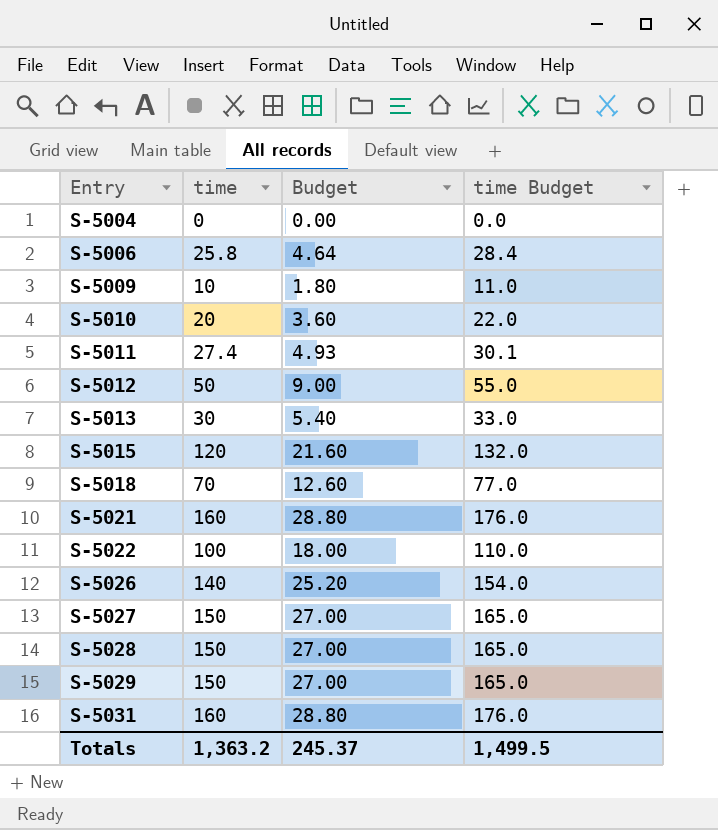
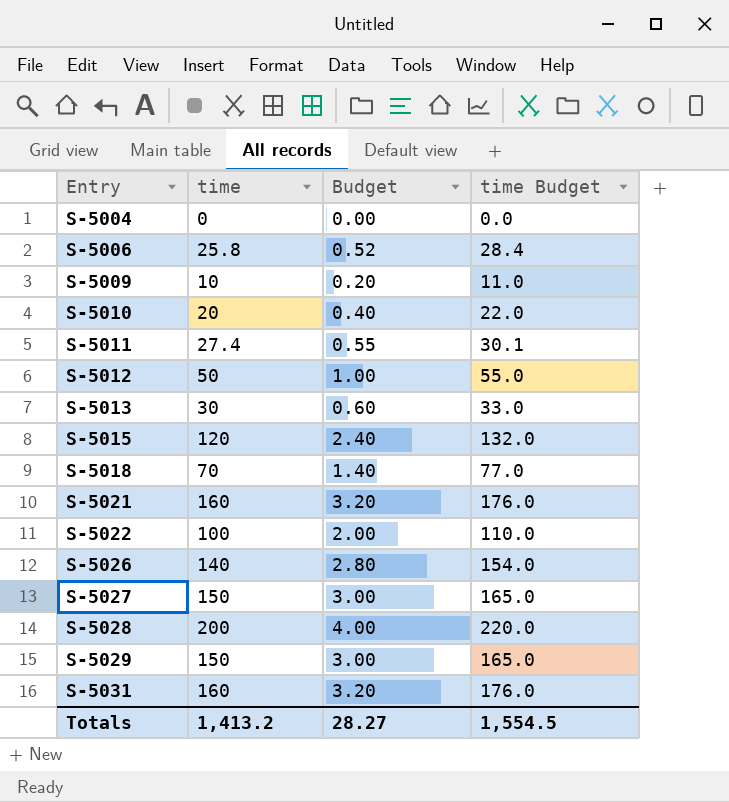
column Budget | formula: [time] * 0.18 -> [time] * 0.02
S-5028 | time: 150 -> 200
S-5028 | time Budget: 165.0 -> 220.0
Totals | time: 1,363.2 -> 1,413.2
Totals | Budget: 245.37 -> 28.27
Totals | time Budget: 1,499.5 -> 1,554.5

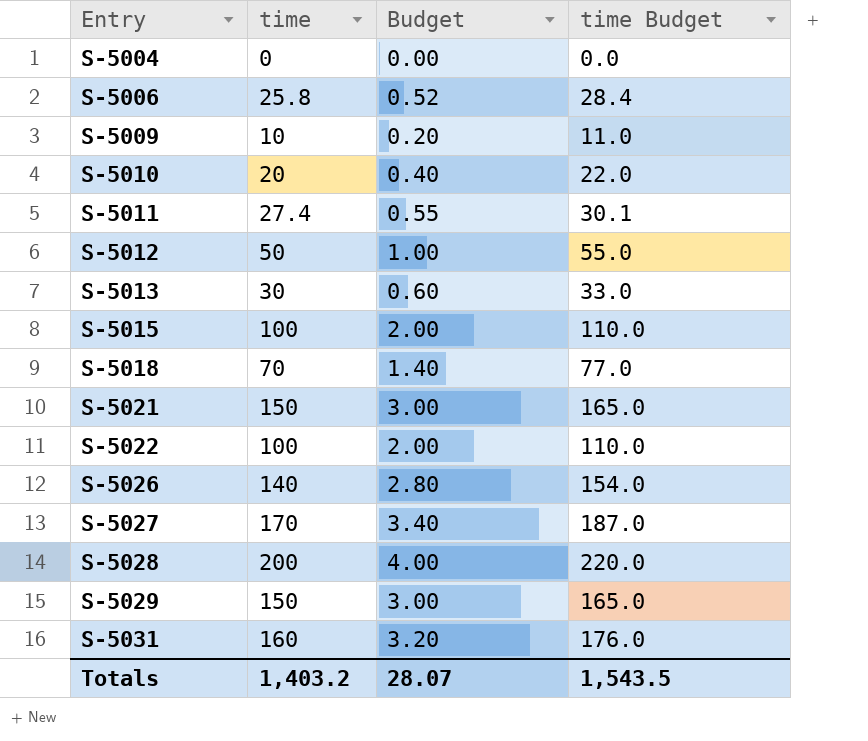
S-5015 | time: 120 -> 100
S-5015 | Budget: 2.40 -> 2.00
S-5015 | time Budget: 132.0 -> 110.0
S-5021 | time: 160 -> 150
S-5021 | Budget: 3.20 -> 3.00
S-5021 | time Budget: 176.0 -> 165.0
S-5027 | time: 150 -> 170
S-5027 | Budget: 3.00 -> 3.40
S-5027 | time Budget: 165.0 -> 187.0
Totals | time: 1,413.2 -> 1,403.2
Totals | Budget: 28.27 -> 28.07
Totals | time Budget: 1,554.5 -> 1,543.5

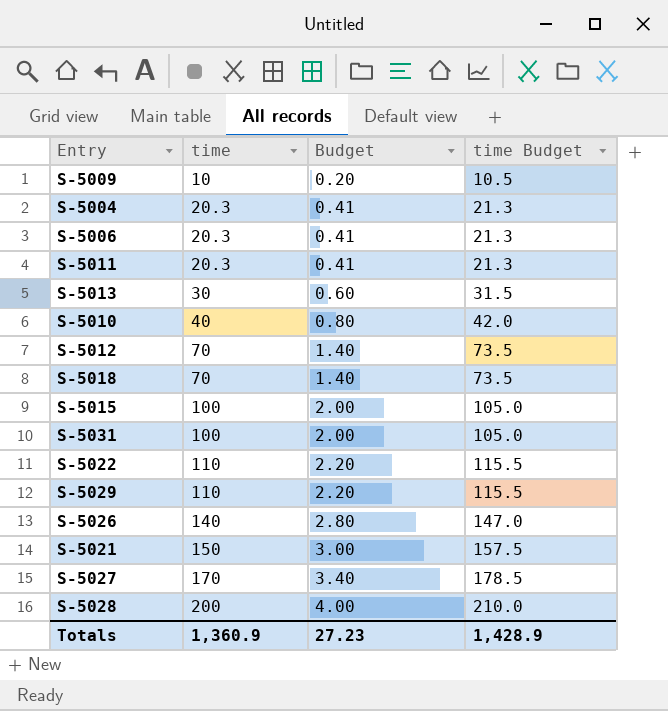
row order: Entry ascending -> time ascending
column time Budget | formula: [time] * 1.1 -> [time] * 1.05
S-5004 | time: 0 -> 20.3
S-5004 | Budget: 0.00 -> 0.41
S-5006 | time: 25.8 -> 20.3
S-5006 | Budget: 0.52 -> 0.41
S-5011 | time: 27.4 -> 20.3
S-5011 | Budget: 0.55 -> 0.41
S-5010 | time: 20 -> 40
S-5010 | Budget: 0.40 -> 0.80
S-5012 | time: 50 -> 70
S-5012 | Budget: 1.00 -> 1.40
S-5031 | time: 160 -> 100
S-5031 | Budget: 3.20 -> 2.00
S-5022 | time: 100 -> 110
S-5022 | Budget: 2.00 -> 2.20
S-5029 | time: 150 -> 110
S-5029 | Budget: 3.00 -> 2.20
Totals | time: 1,403.2 -> 1,360.9
Totals | Budget: 28.07 -> 27.23
Totals | time Budget: 1,543.5 -> 1,428.9

